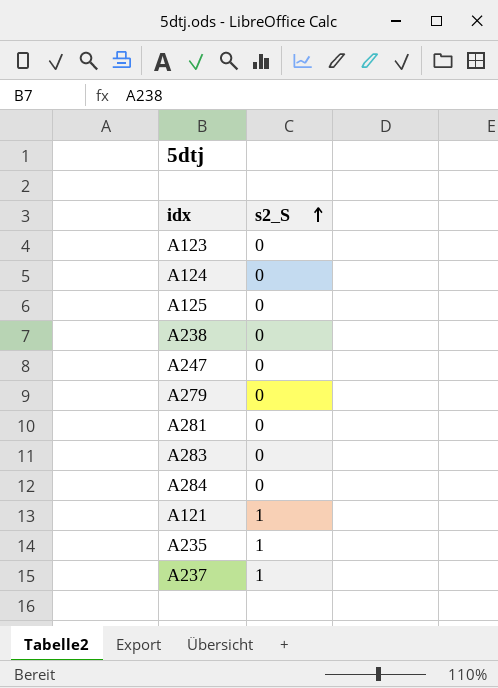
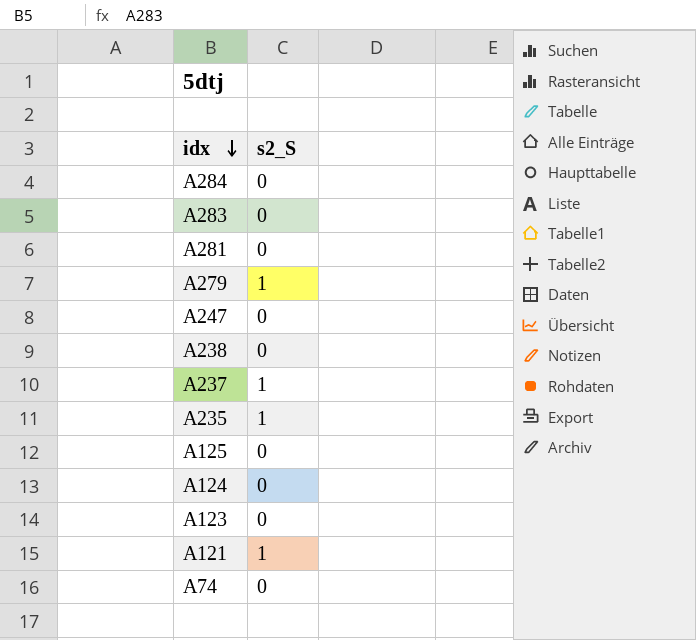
row order: s2_S ascending -> idx descending
A279 | s2_S: 0 -> 1
row A74: none -> 0

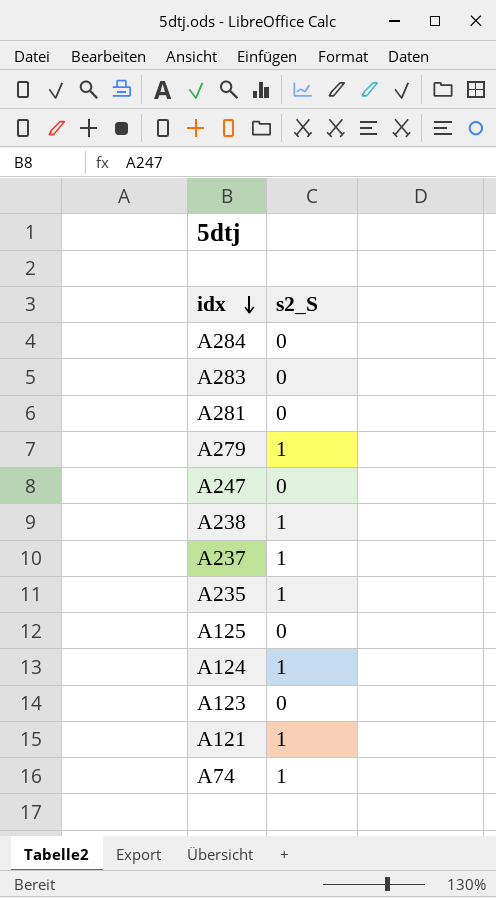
A238 | s2_S: 0 -> 1
A124 | s2_S: 0 -> 1
A74 | s2_S: 0 -> 1

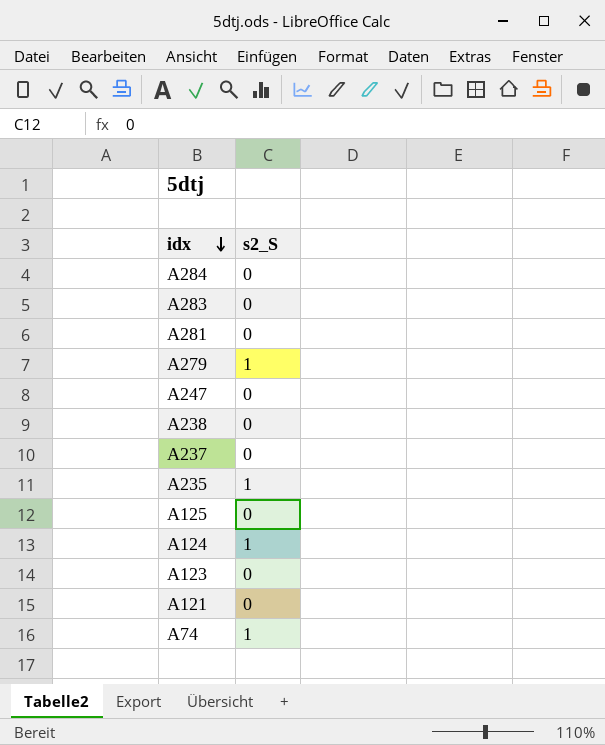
A238 | s2_S: 1 -> 0
A237 | s2_S: 1 -> 0
A121 | s2_S: 1 -> 0

